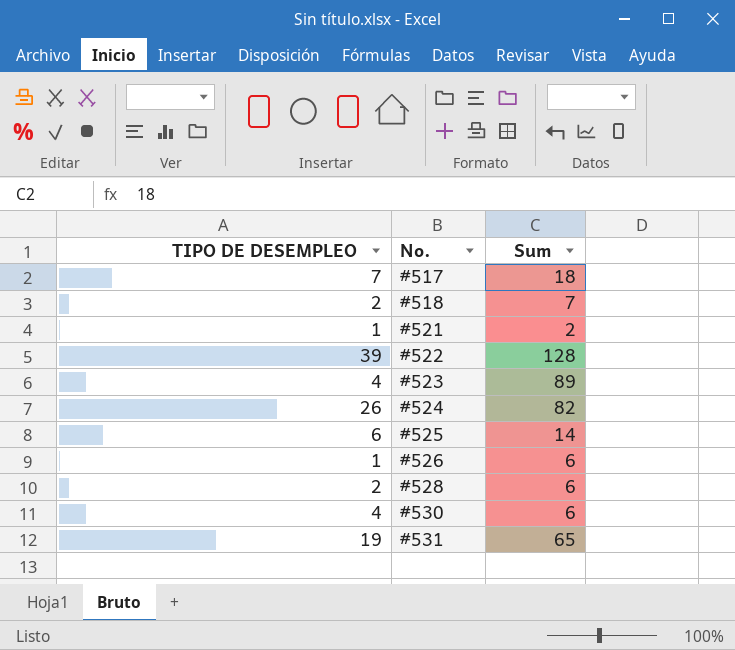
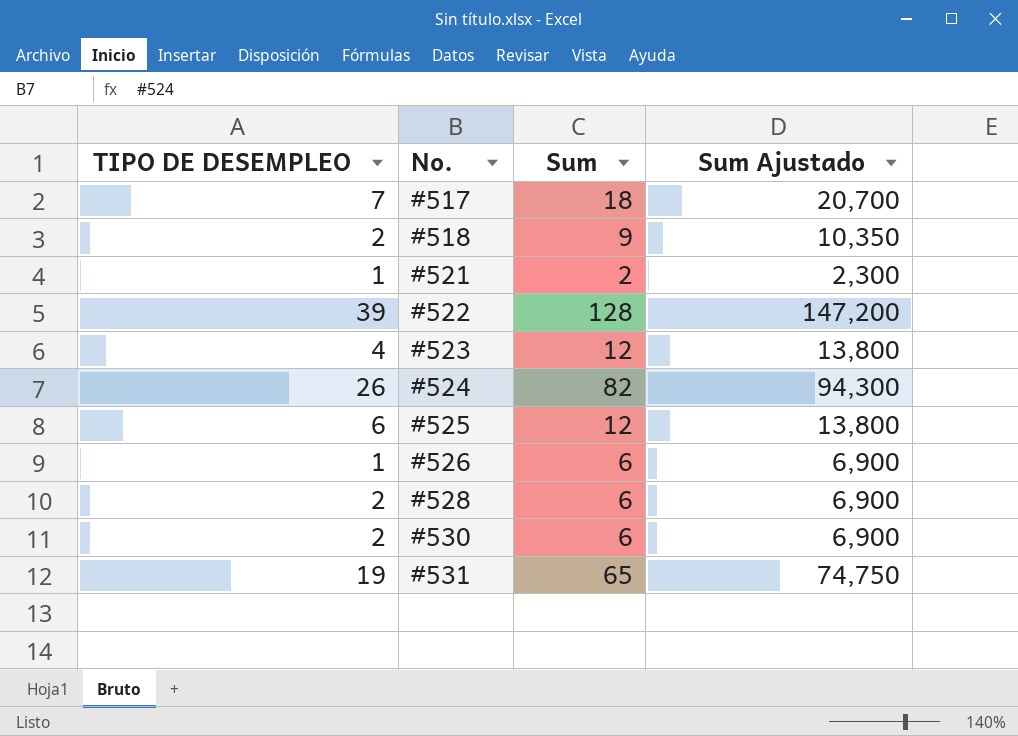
column Sum Ajustado | formula: none -> [Sum] * 1,15
#518 | Sum: 7 -> 9
#523 | Sum: 89 -> 12
#525 | Sum: 14 -> 12
#530 | TIPO DE DESEMPLEO: 4 -> 2

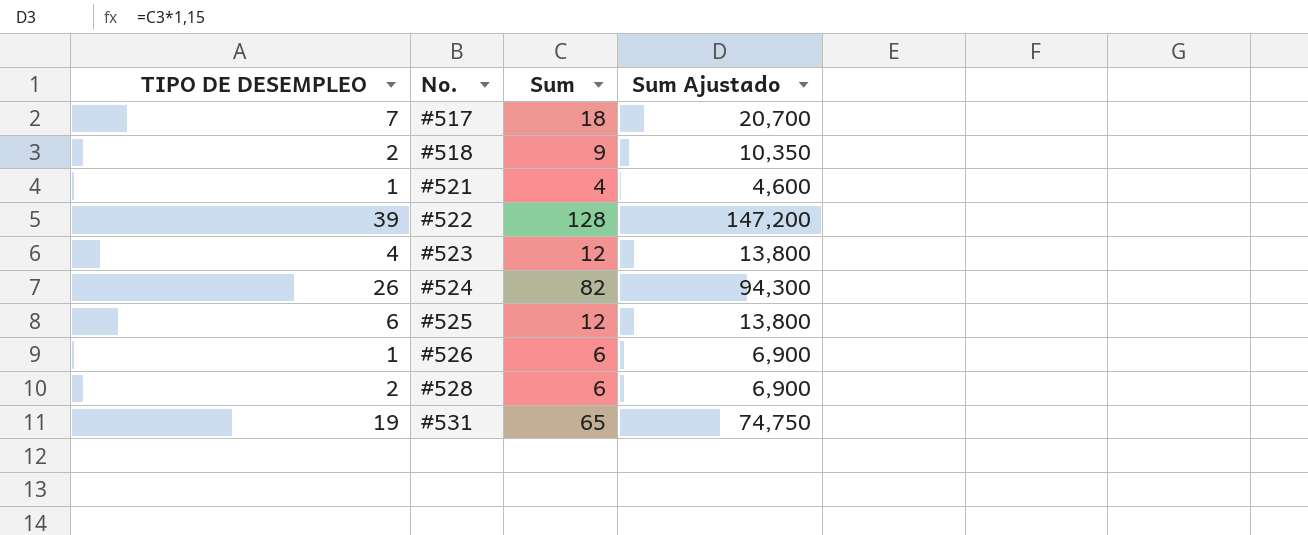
row #530: 2 | 6 | 6,900 -> none
#521 | Sum: 2 -> 4
#521 | Sum Ajustado: 2,300 -> 4,600

